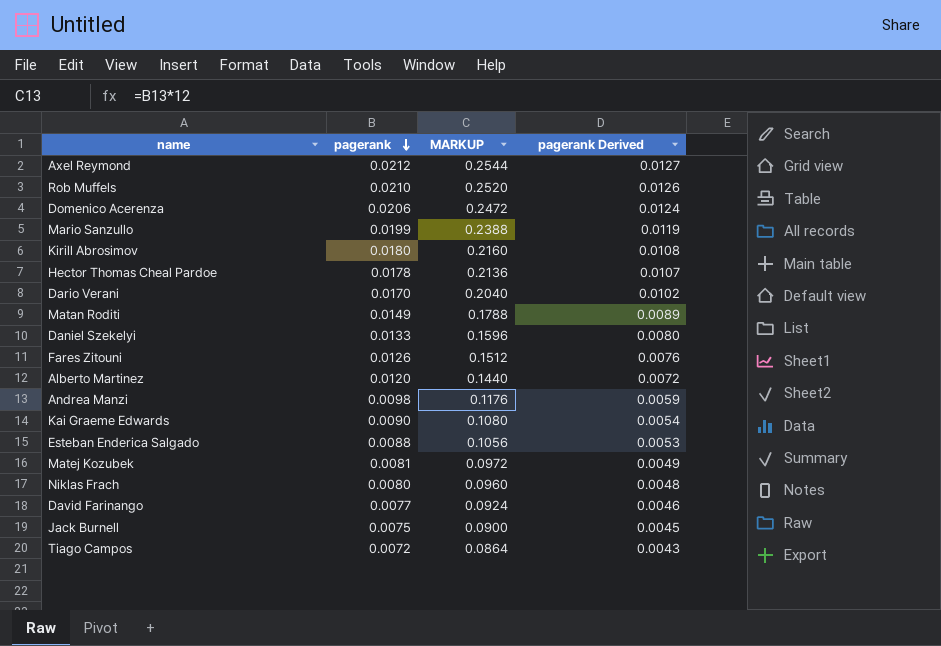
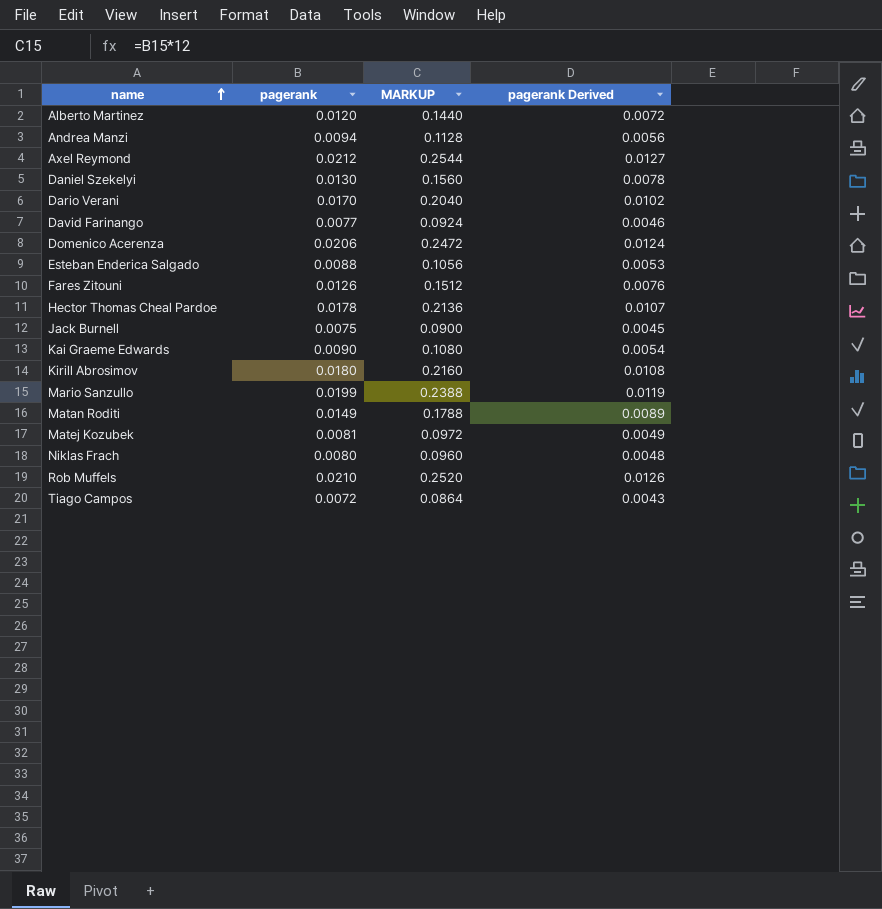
row order: pagerank descending -> name ascending
Andrea Manzi | pagerank: 0.0098 -> 0.0094
Andrea Manzi | MARKUP: 0.1176 -> 0.1128
Andrea Manzi | pagerank Derived: 0.0059 -> 0.0056
Daniel Szekelyi | pagerank: 0.0133 -> 0.0130
Daniel Szekelyi | MARKUP: 0.1596 -> 0.1560
Daniel Szekelyi | pagerank Derived: 0.0080 -> 0.0078

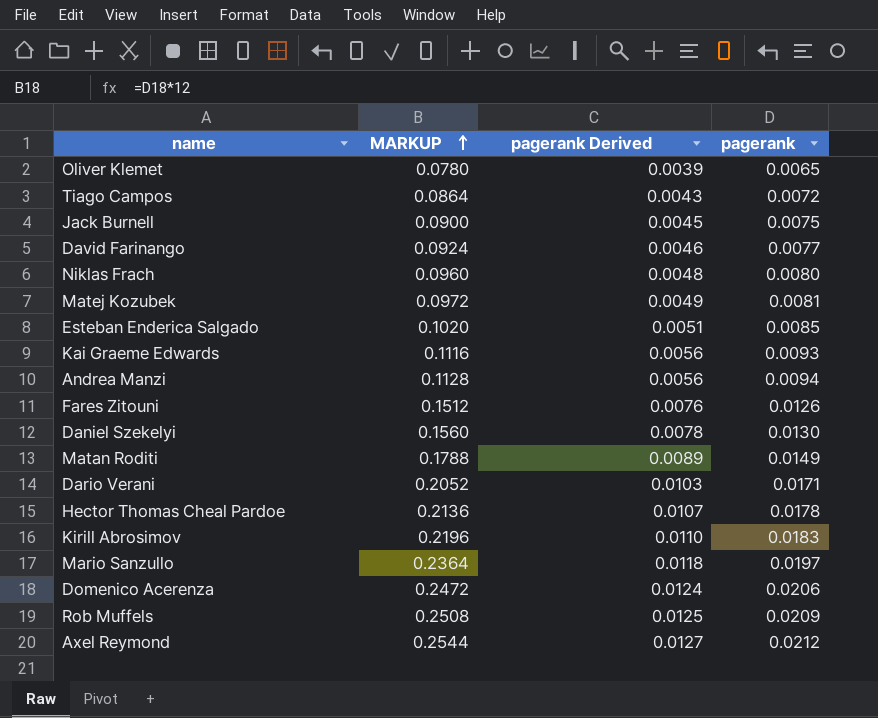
row order: name ascending -> MARKUP ascending
column pagerank | position: 2 -> 4
row Alberto Martinez: 0.0120 | 0.1440 | 0.0072 -> none
row Oliver Klemet: none -> 0.0780 | 0.0039 | 0.0065
Esteban Enderica Salgado | MARKUP: 0.1056 -> 0.1020
Esteban Enderica Salgado | pagerank Derived: 0.0053 -> 0.0051
Esteban Enderica Salgado | pagerank: 0.0088 -> 0.0085
Kai Graeme Edwards | MARKUP: 0.1080 -> 0.1116
Kai Graeme Edwards | pagerank Derived: 0.0054 -> 0.0056
Kai Graeme Edwards | pagerank: 0.0090 -> 0.0093
Dario Verani | MARKUP: 0.2040 -> 0.2052
Dario Verani | pagerank Derived: 0.0102 -> 0.0103
Dario Verani | pagerank: 0.0170 -> 0.0171
Kirill Abrosimov | MARKUP: 0.2160 -> 0.2196
Kirill Abrosimov | pagerank Derived: 0.0108 -> 0.0110
Kirill Abrosimov | pagerank: 0.0180 -> 0.0183
Mario Sanzullo | MARKUP: 0.2388 -> 0.2364
Mario Sanzullo | pagerank Derived: 0.0119 -> 0.0118
Mario Sanzullo | pagerank: 0.0199 -> 0.0197
Rob Muffels | MARKUP: 0.2520 -> 0.2508
Rob Muffels | pagerank Derived: 0.0126 -> 0.0125
Rob Muffels | pagerank: 0.0210 -> 0.0209

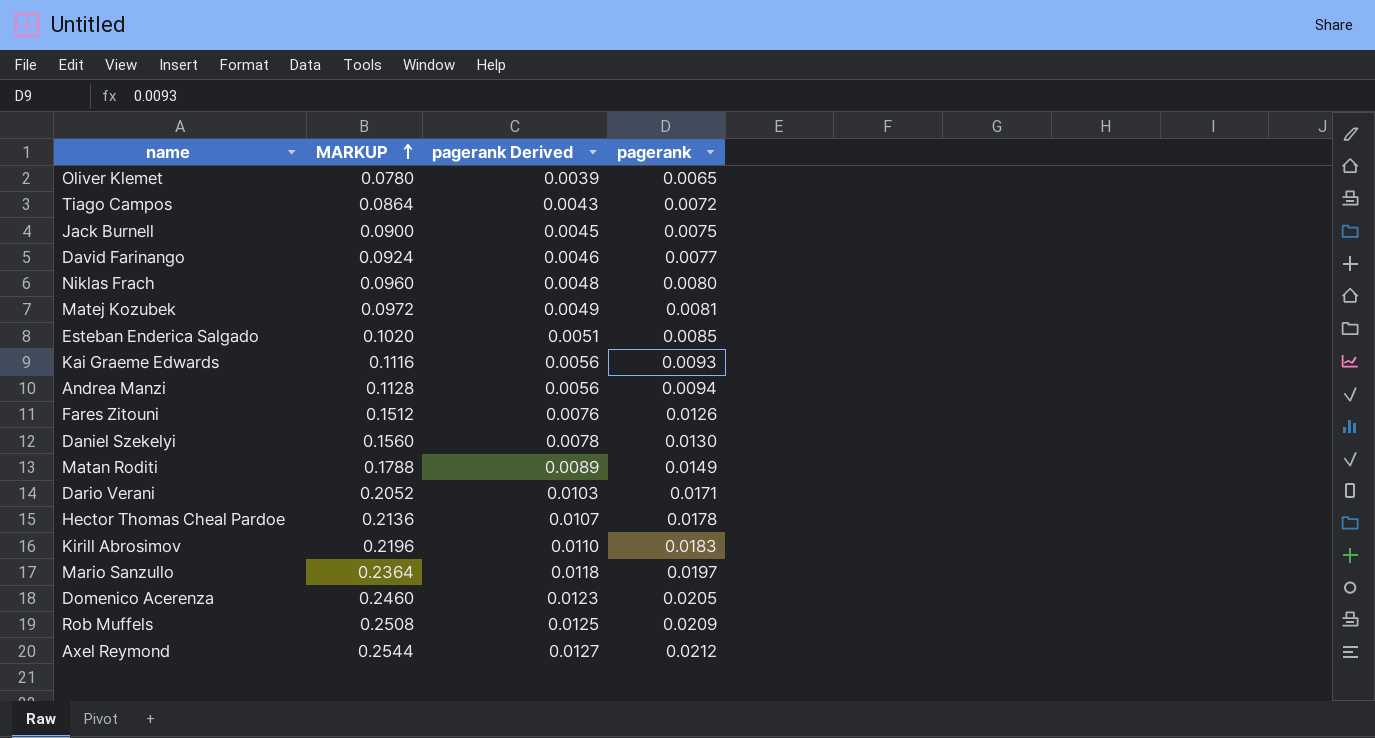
Domenico Acerenza | MARKUP: 0.2472 -> 0.2460
Domenico Acerenza | pagerank Derived: 0.0124 -> 0.0123
Domenico Acerenza | pagerank: 0.0206 -> 0.0205

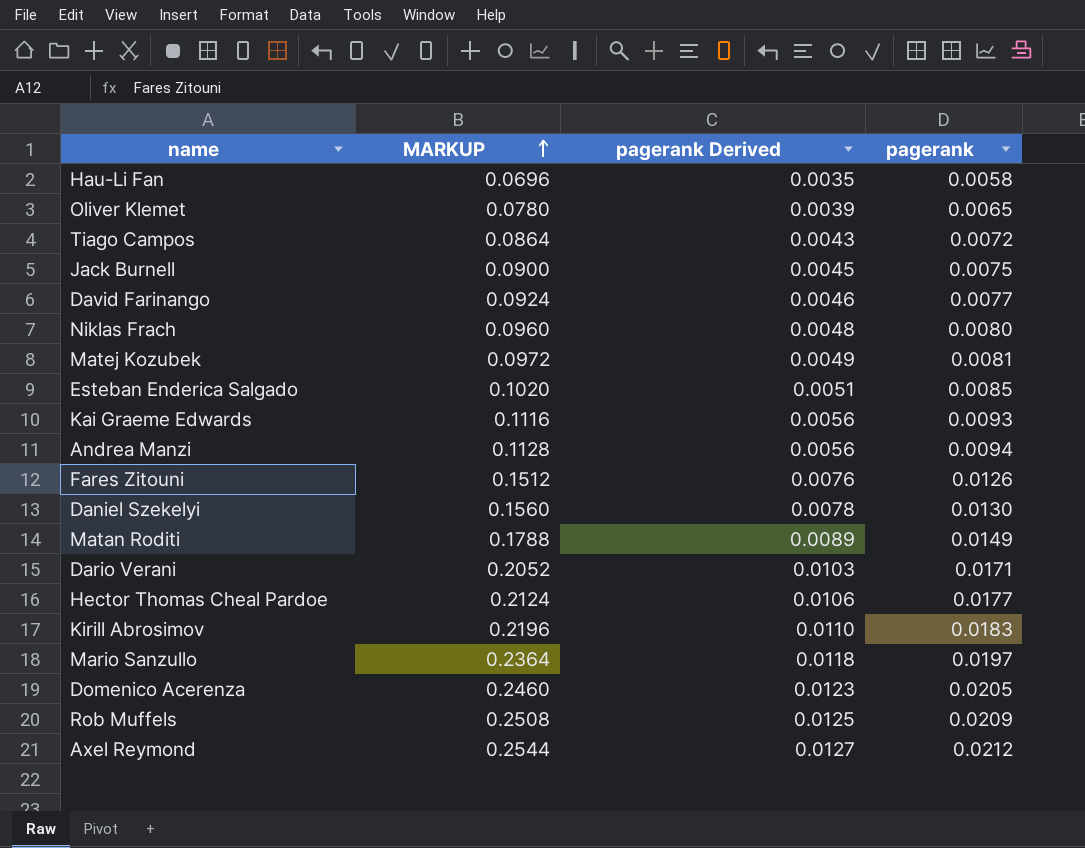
row Hau-Li Fan: none -> 0.0696 | 0.0035 | 0.0058
Hector Thomas Cheal Pardoe | MARKUP: 0.2136 -> 0.2124
Hector Thomas Cheal Pardoe | pagerank Derived: 0.0107 -> 0.0106
Hector Thomas Cheal Pardoe | pagerank: 0.0178 -> 0.0177

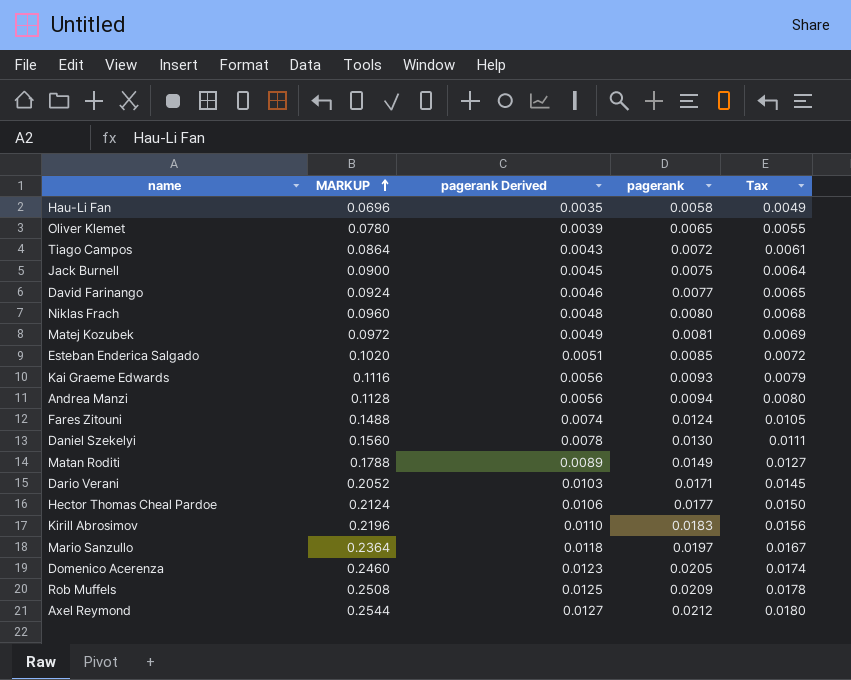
column Tax | formula: none -> [pagerank] * 0.85
Fares Zitouni | MARKUP: 0.1512 -> 0.1488
Fares Zitouni | pagerank Derived: 0.0076 -> 0.0074
Fares Zitouni | pagerank: 0.0126 -> 0.0124

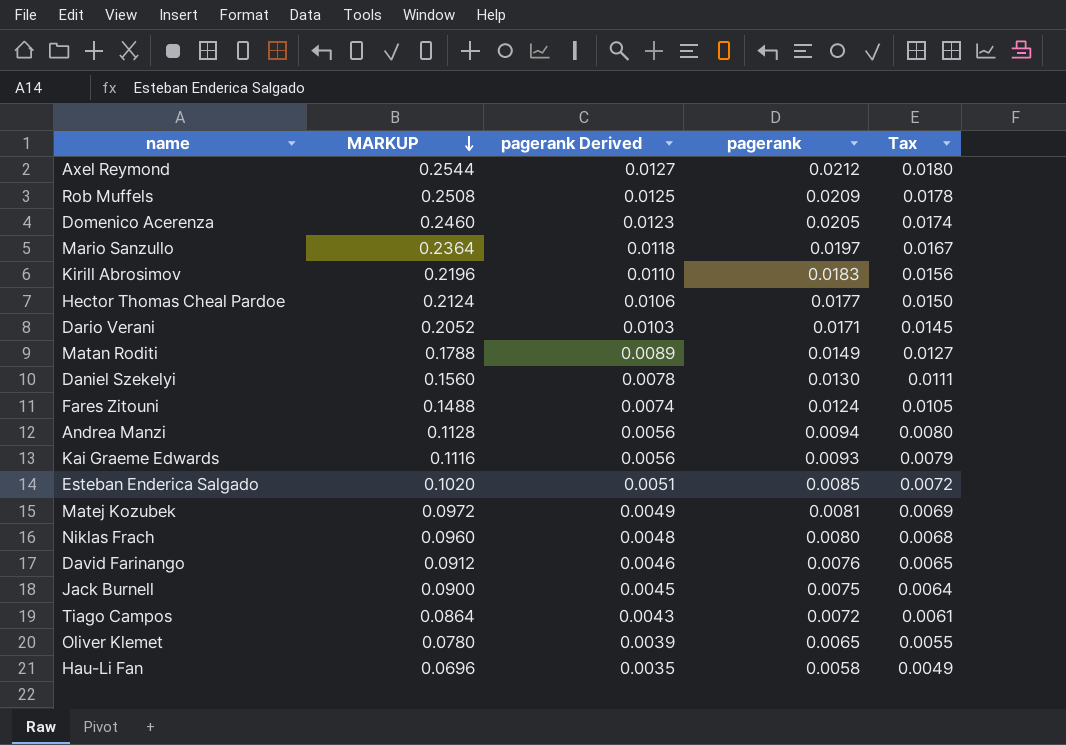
row order: MARKUP ascending -> MARKUP descending
David Farinango | MARKUP: 0.0924 -> 0.0912
David Farinango | pagerank: 0.0077 -> 0.0076

